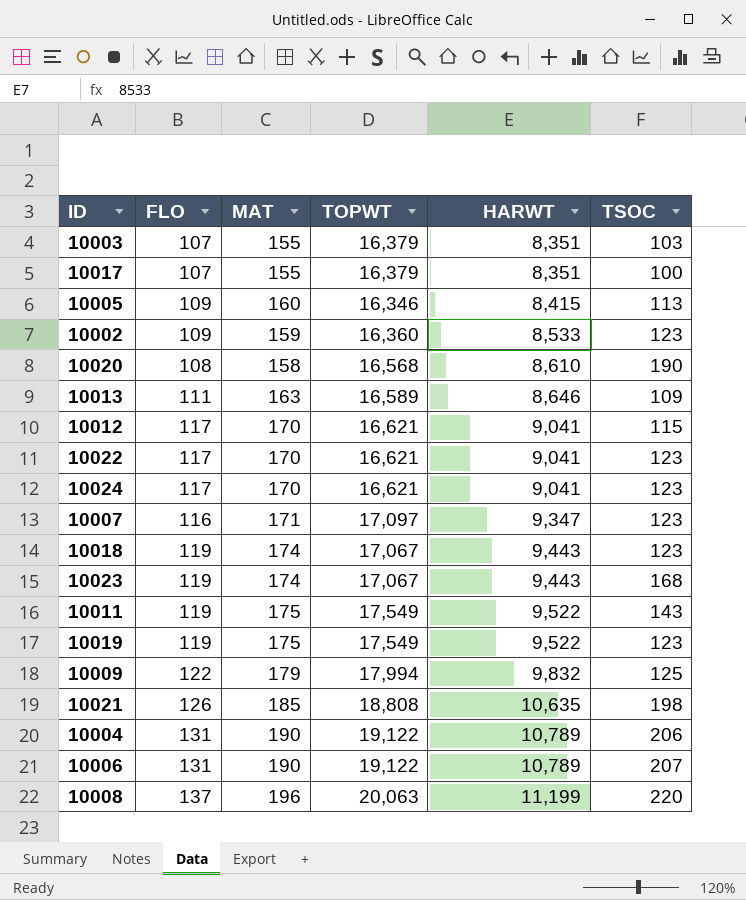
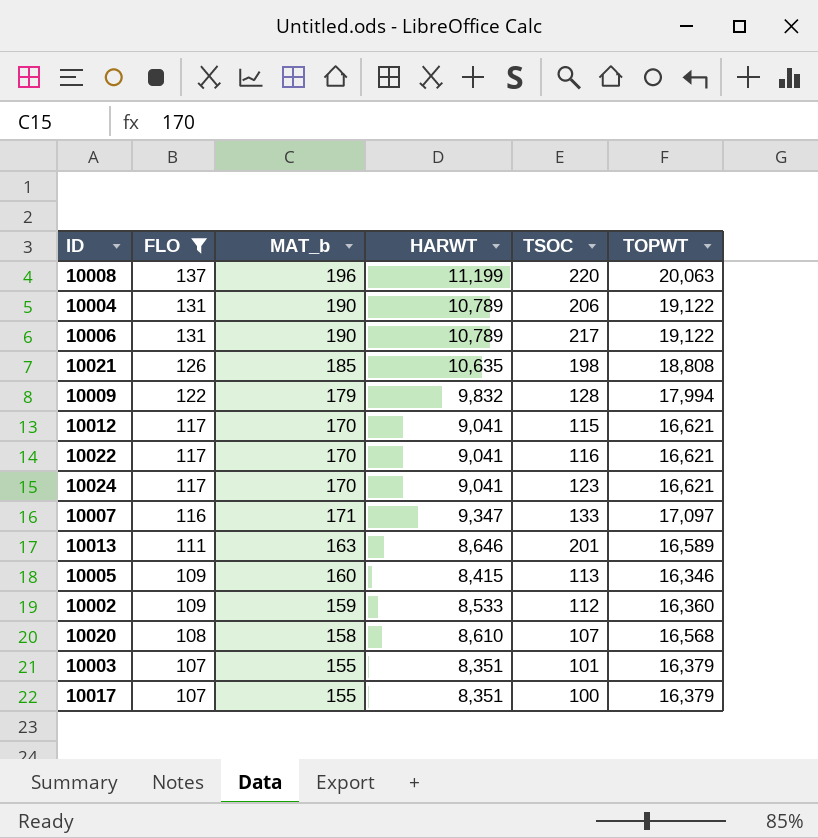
filter: none -> FLO != 119
row order: HARWT ascending -> FLO descending
column name: MAT -> MAT_b
column TOPWT | position: 4 -> 6
10006 | TSOC: 207 -> 217
10009 | TSOC: 125 -> 128
10022 | TSOC: 123 -> 116
10007 | TSOC: 123 -> 133
10013 | TSOC: 109 -> 201
10002 | TSOC: 123 -> 112
10020 | TSOC: 190 -> 107
10003 | TSOC: 103 -> 101

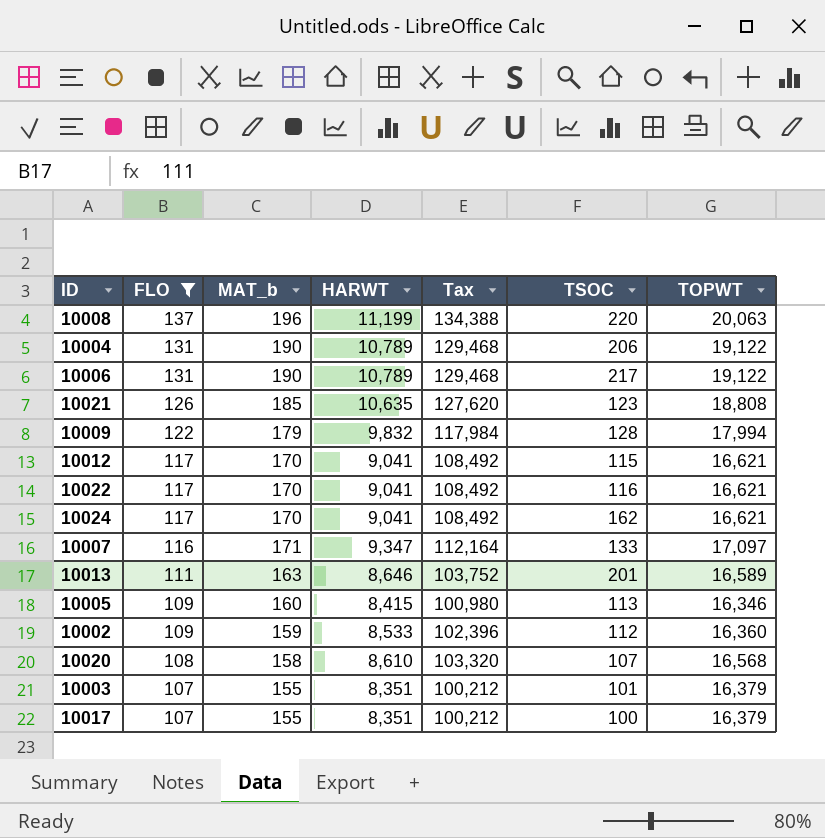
column Tax | formula: none -> [HARWT] * 12
10021 | TSOC: 198 -> 123
10024 | TSOC: 123 -> 162

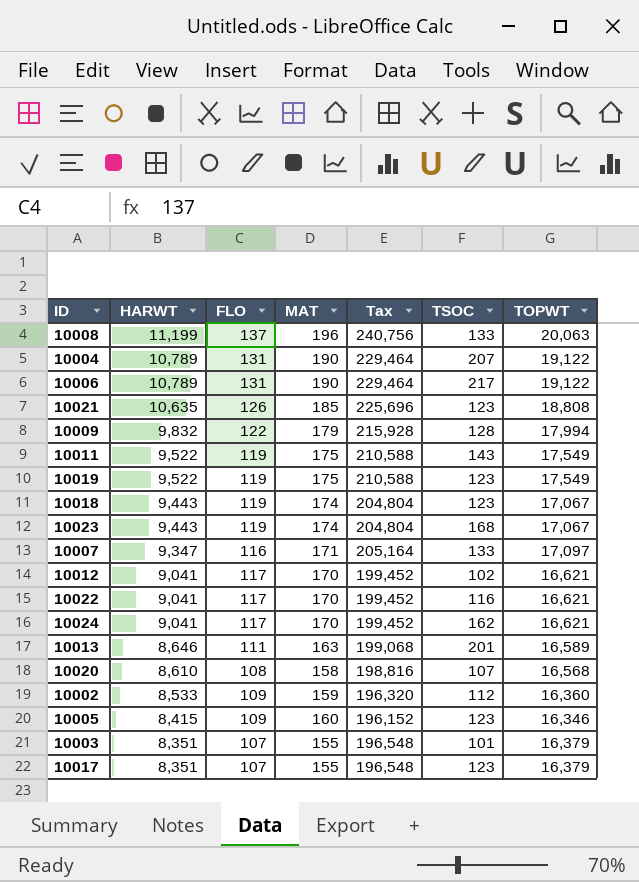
filter: FLO != 119 -> none
row order: FLO descending -> HARWT descending
column HARWT | position: 4 -> 2
column name: MAT_b -> MAT
column Tax | formula: [HARWT] * 12 -> [TOPWT] * 12
10008 | TSOC: 220 -> 133
10004 | TSOC: 206 -> 207
10012 | TSOC: 115 -> 102
10005 | TSOC: 113 -> 123
10017 | TSOC: 100 -> 123

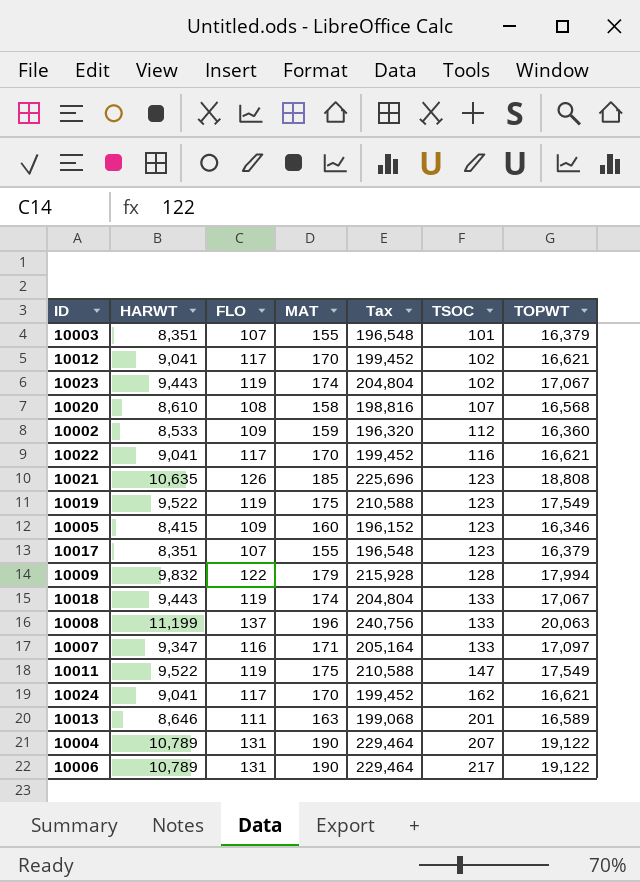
row order: HARWT descending -> TSOC ascending
10023 | TSOC: 168 -> 102
10018 | TSOC: 123 -> 133
10011 | TSOC: 143 -> 147

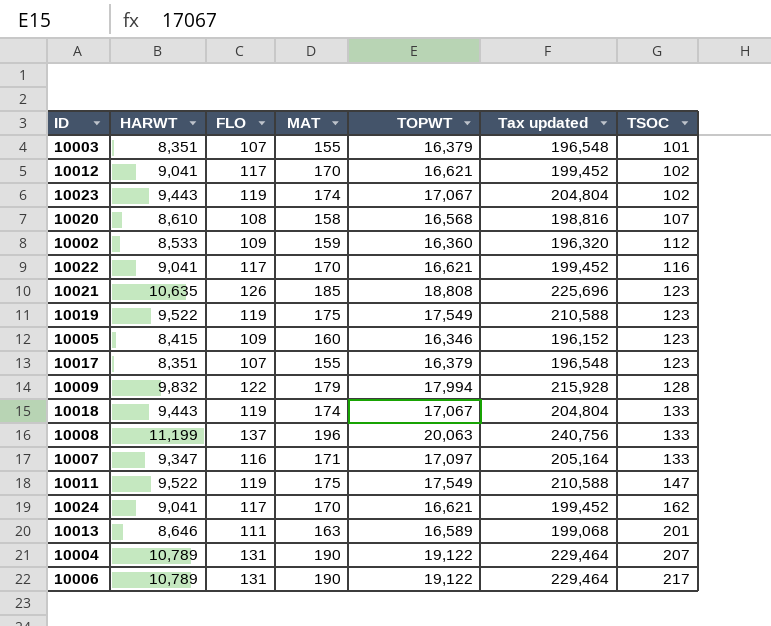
column TOPWT | position: 7 -> 5
column name: Tax -> Tax updated

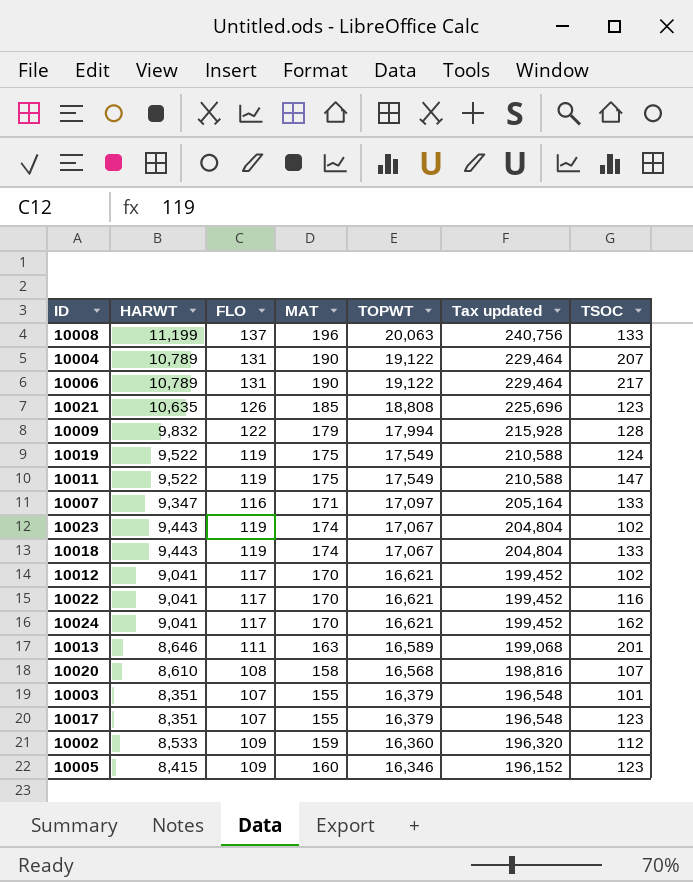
row order: TSOC ascending -> TOPWT descending
10019 | TSOC: 123 -> 124

